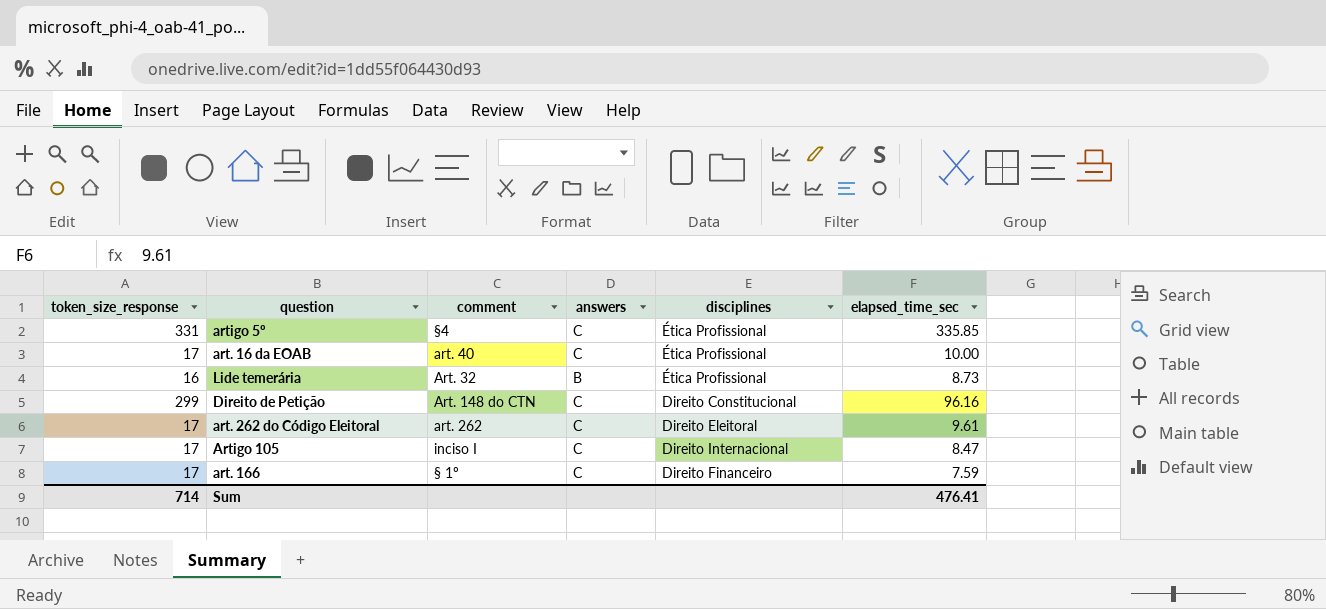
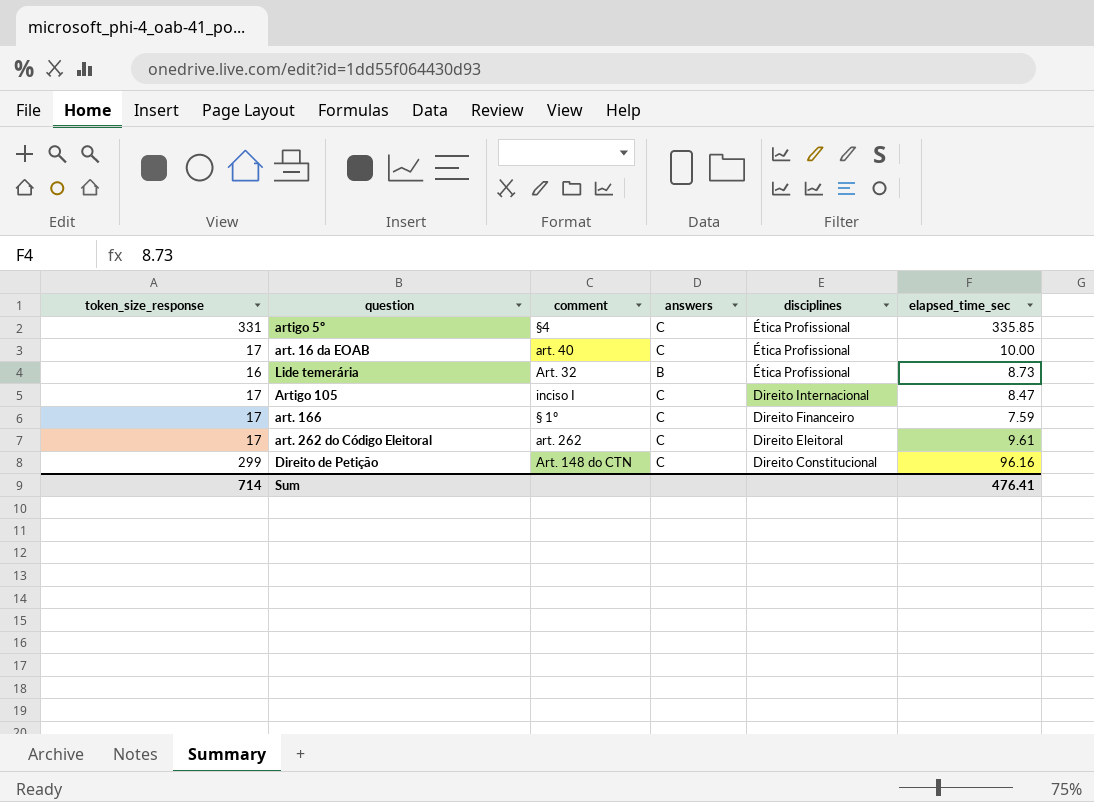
row order: none -> disciplines descending

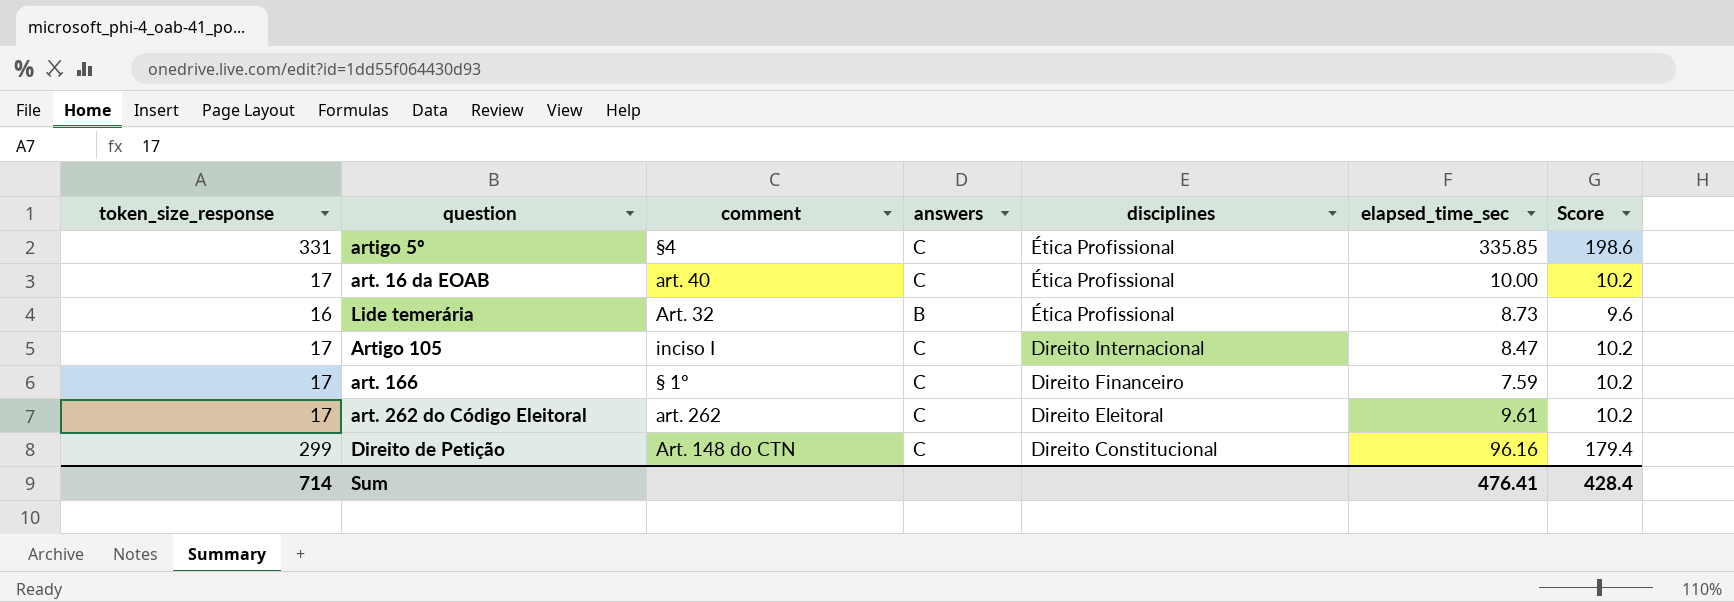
column Score | formula: none -> [token_size_response] * 0.6

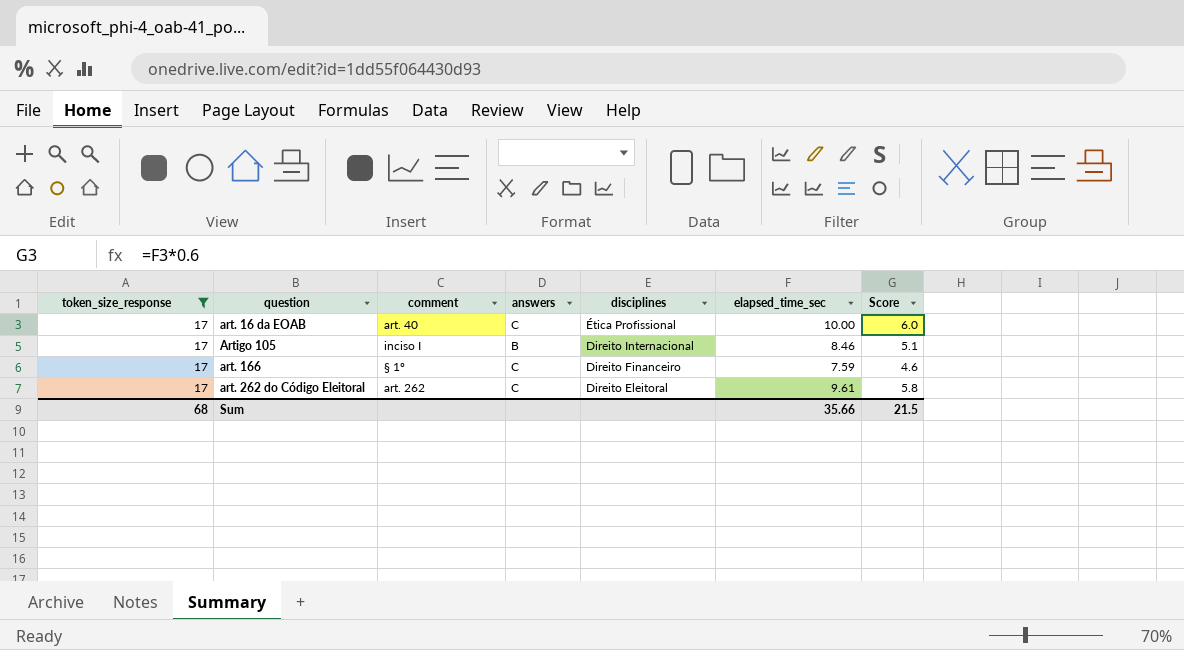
filter: none -> token_size_response = 17
column Score | formula: [token_size_response] * 0.6 -> [elapsed_time_sec] * 0.6
Artigo 105 | answers: C -> B
Artigo 105 | elapsed_time_sec: 8.47 -> 8.46
Sum | token_size_response: 714 -> 68
Sum | elapsed_time_sec: 476.41 -> 35.66
Sum | Score: 428.4 -> 21.5

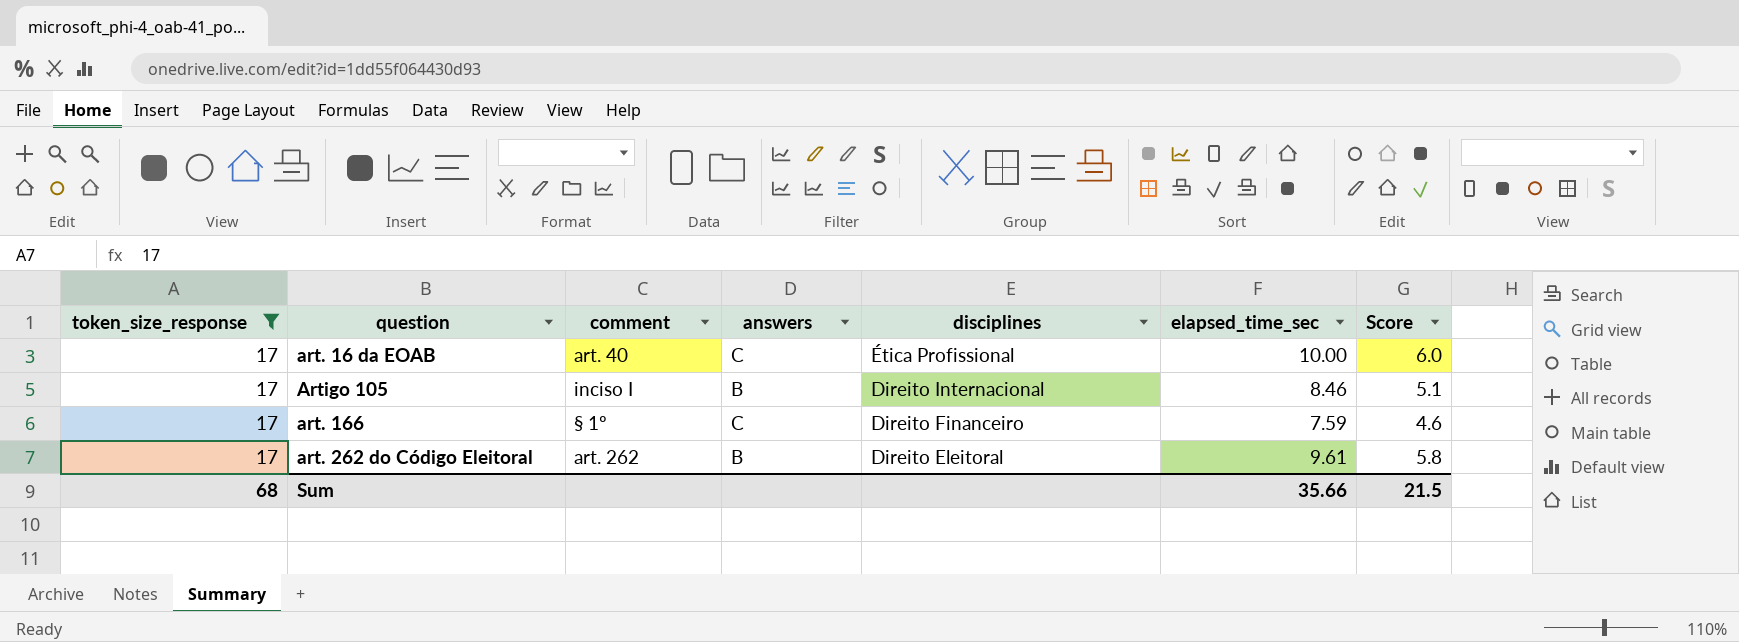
art. 262 do Código Eleitoral | answers: C -> B

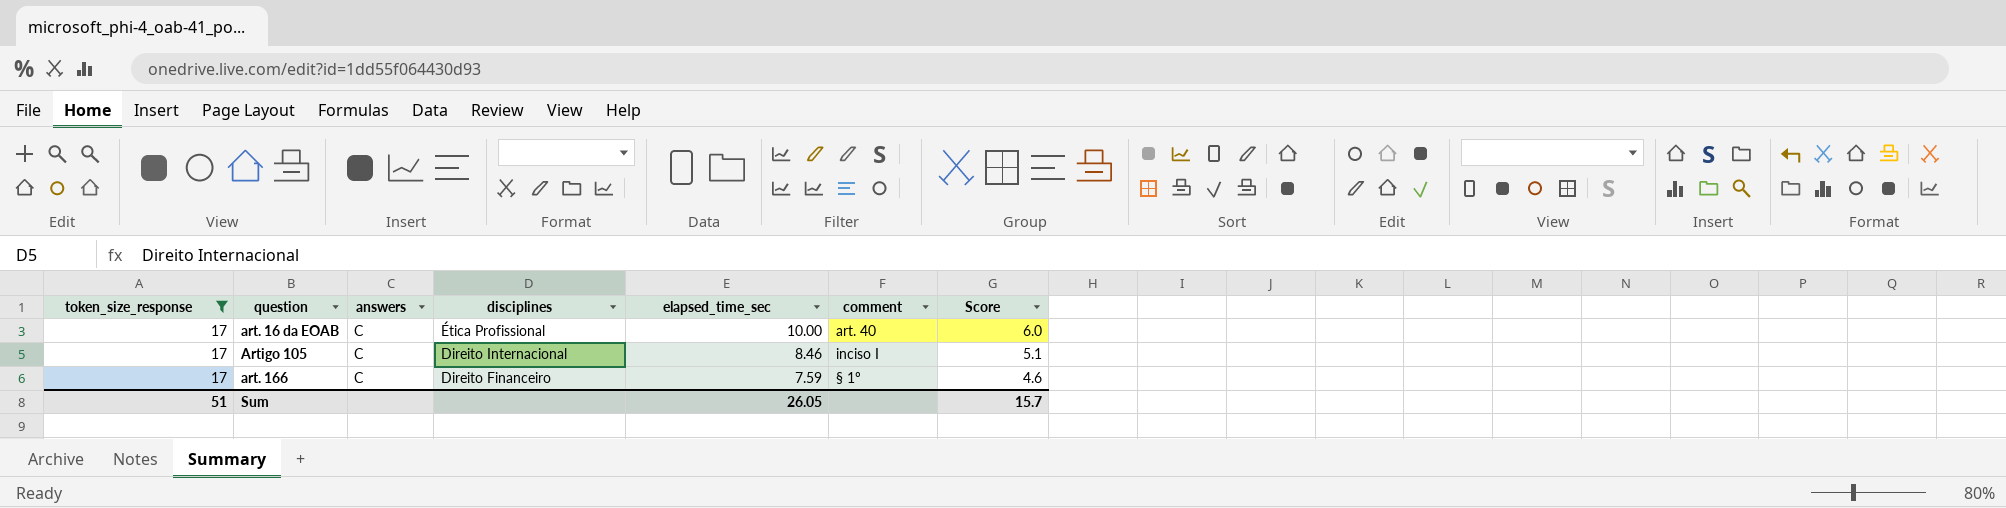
column comment | position: 3 -> 6
row art. 262 do Código Eleitoral: 17 | art. 262 | B | Direito Eleitoral | 9.61 | 5.8 -> none
Artigo 105 | answers: B -> C
Sum | token_size_response: 68 -> 51
Sum | elapsed_time_sec: 35.66 -> 26.05
Sum | Score: 21.5 -> 15.7

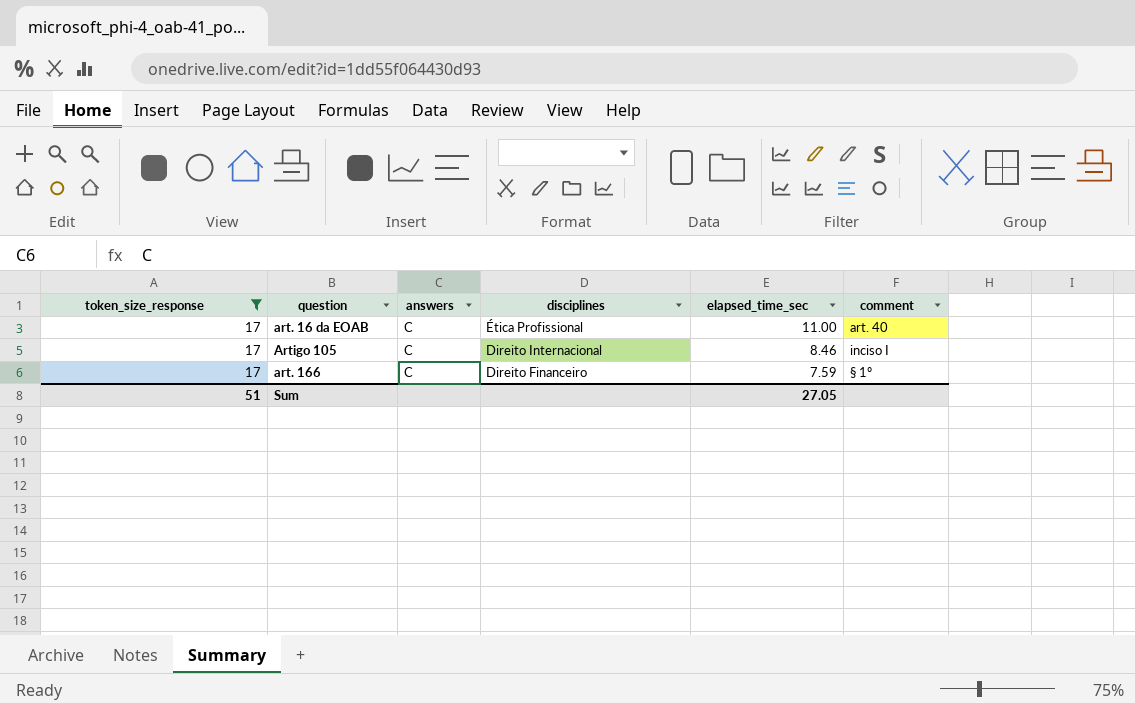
column Score | formula: [elapsed_time_sec] * 0.6 -> none
art. 16 da EOAB | elapsed_time_sec: 10.00 -> 11.00
Sum | elapsed_time_sec: 26.05 -> 27.05

